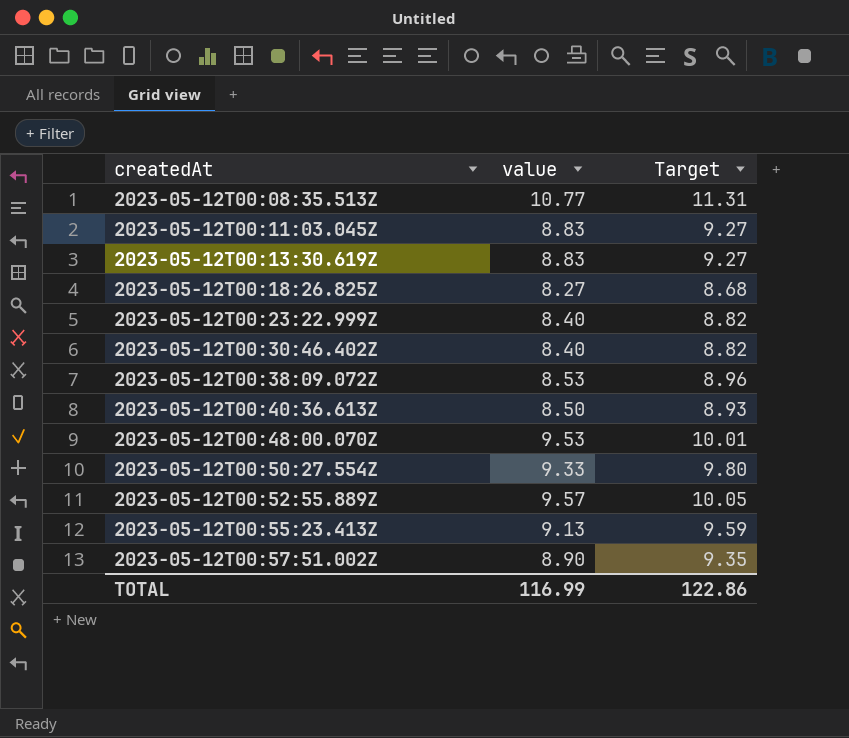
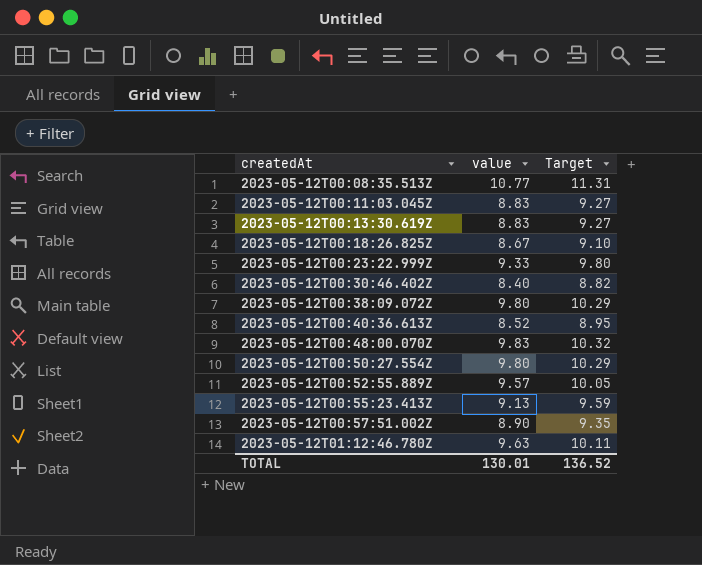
2023-05-12T00:18:26.825Z | value: 8.27 -> 8.67
2023-05-12T00:18:26.825Z | Target: 8.68 -> 9.10
2023-05-12T00:23:22.999Z | value: 8.40 -> 9.33
2023-05-12T00:23:22.999Z | Target: 8.82 -> 9.80
2023-05-12T00:38:09.072Z | value: 8.53 -> 9.80
2023-05-12T00:38:09.072Z | Target: 8.96 -> 10.29
2023-05-12T00:40:36.613Z | value: 8.50 -> 8.52
2023-05-12T00:40:36.613Z | Target: 8.93 -> 8.95
2023-05-12T00:48:00.070Z | value: 9.53 -> 9.83
2023-05-12T00:48:00.070Z | Target: 10.01 -> 10.32
2023-05-12T00:50:27.554Z | value: 9.33 -> 9.80
2023-05-12T00:50:27.554Z | Target: 9.80 -> 10.29
row 2023-05-12T01:12:46.780Z: none -> 9.63 | 10.11
TOTAL | value: 116.99 -> 130.01
TOTAL | Target: 122.86 -> 136.52

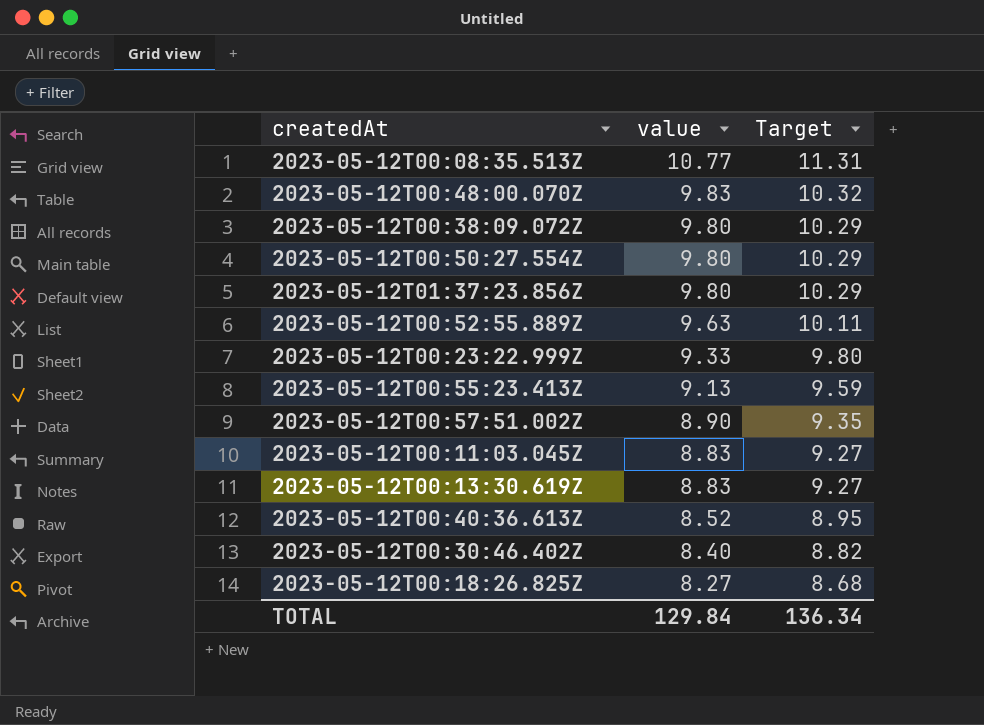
row order: createdAt ascending -> value descending
row 2023-05-12T01:12:46.780Z: 9.63 | 10.11 -> none
row 2023-05-12T01:37:23.856Z: none -> 9.80 | 10.29
2023-05-12T00:52:55.889Z | value: 9.57 -> 9.63
2023-05-12T00:52:55.889Z | Target: 10.05 -> 10.11
2023-05-12T00:18:26.825Z | value: 8.67 -> 8.27
2023-05-12T00:18:26.825Z | Target: 9.10 -> 8.68
TOTAL | value: 130.01 -> 129.84
TOTAL | Target: 136.52 -> 136.34

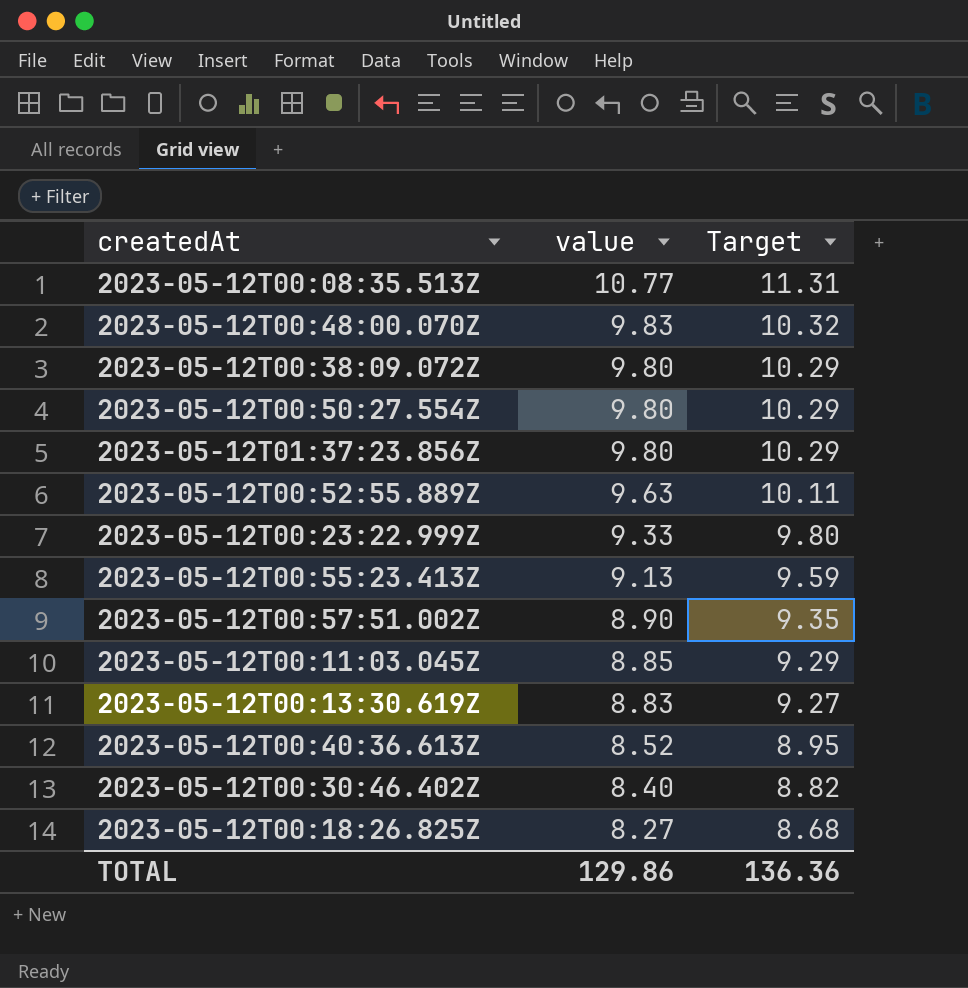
2023-05-12T00:11:03.045Z | value: 8.83 -> 8.85
2023-05-12T00:11:03.045Z | Target: 9.27 -> 9.29
TOTAL | value: 129.84 -> 129.86
TOTAL | Target: 136.34 -> 136.36

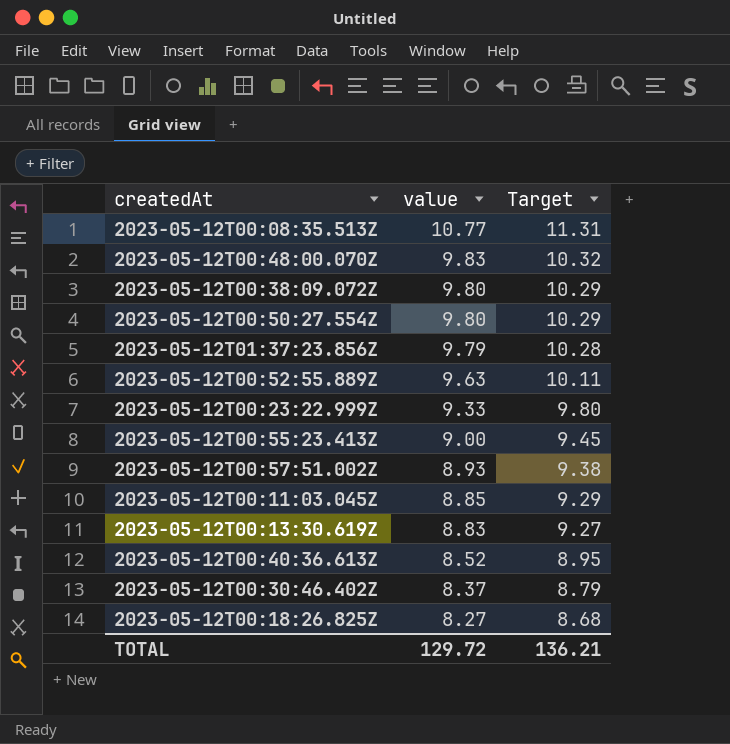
2023-05-12T01:37:23.856Z | value: 9.80 -> 9.79
2023-05-12T01:37:23.856Z | Target: 10.29 -> 10.28
2023-05-12T00:55:23.413Z | value: 9.13 -> 9.00
2023-05-12T00:55:23.413Z | Target: 9.59 -> 9.45
2023-05-12T00:57:51.002Z | value: 8.90 -> 8.93
2023-05-12T00:57:51.002Z | Target: 9.35 -> 9.38
2023-05-12T00:30:46.402Z | value: 8.40 -> 8.37
2023-05-12T00:30:46.402Z | Target: 8.82 -> 8.79
TOTAL | value: 129.86 -> 129.72
TOTAL | Target: 136.36 -> 136.21

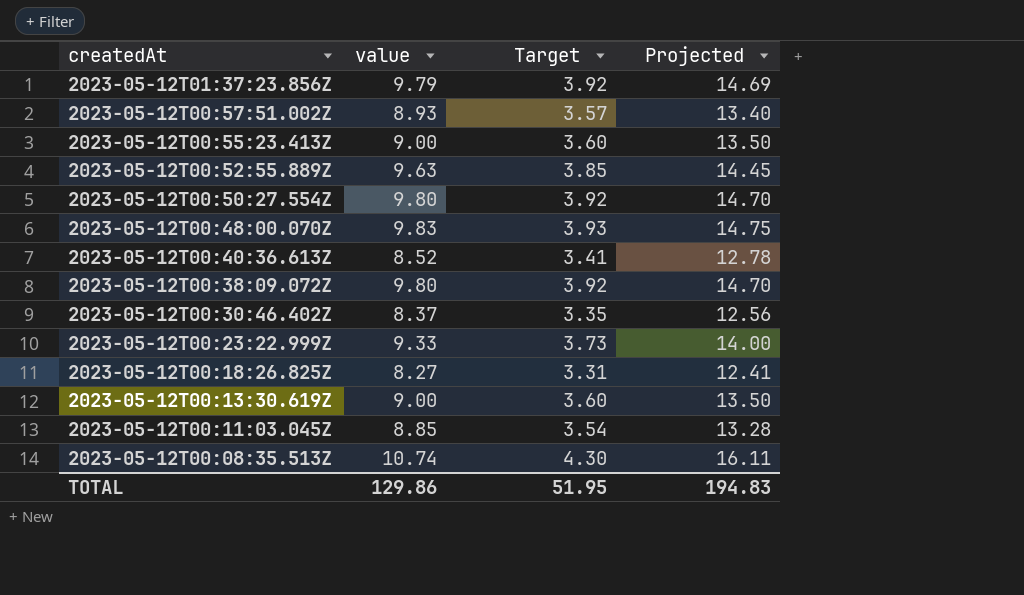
row order: value descending -> createdAt descending
column Target | formula: [value] * 1.05 -> [value] * 0.4
column Projected | formula: none -> [value] * 1.5
2023-05-12T00:13:30.619Z | value: 8.83 -> 9.00
2023-05-12T00:08:35.513Z | value: 10.77 -> 10.74
TOTAL | value: 129.72 -> 129.86
TOTAL | Target: 136.21 -> 51.95

